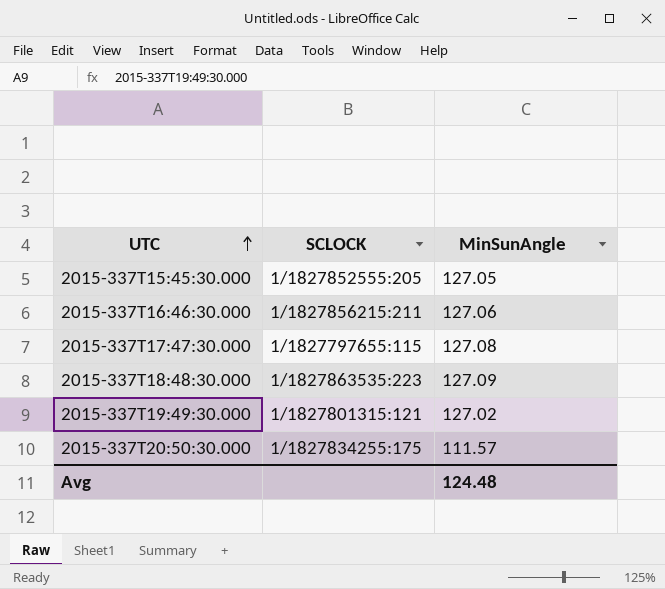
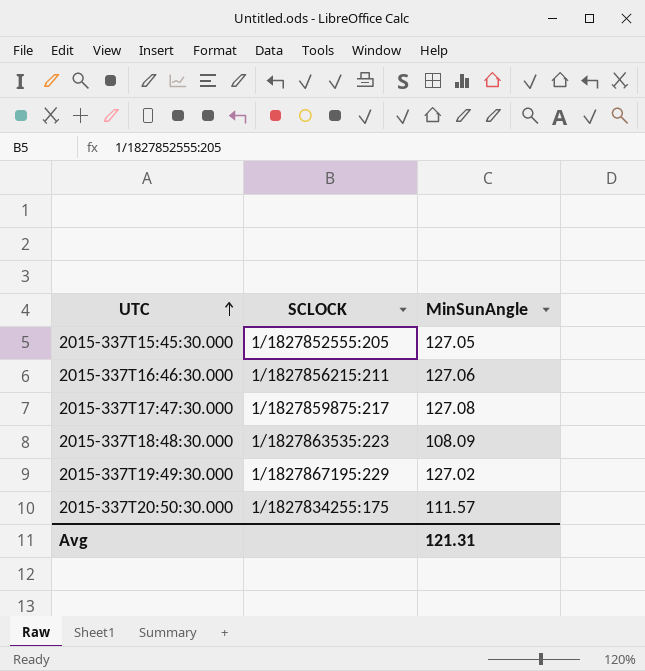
2015-337T17:47:30.000 | SCLOCK: 1/1827797655:115 -> 1/1827859875:217
2015-337T18:48:30.000 | MinSunAngle: 127.09 -> 108.09
2015-337T19:49:30.000 | SCLOCK: 1/1827801315:121 -> 1/1827867195:229
Avg | MinSunAngle: 124.48 -> 121.31

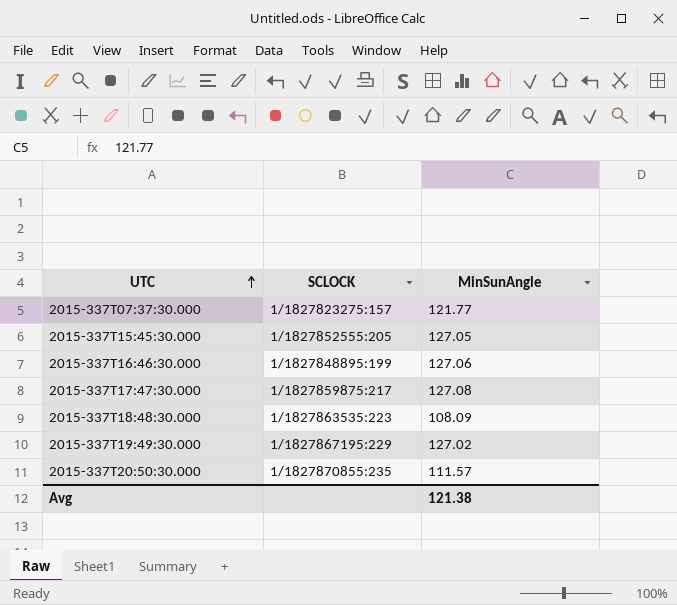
row 2015-337T07:37:30.000: none -> 1/1827823275:157 | 121.77
2015-337T16:46:30.000 | SCLOCK: 1/1827856215:211 -> 1/1827848895:199
2015-337T20:50:30.000 | SCLOCK: 1/1827834255:175 -> 1/1827870855:235
Avg | MinSunAngle: 121.31 -> 121.38

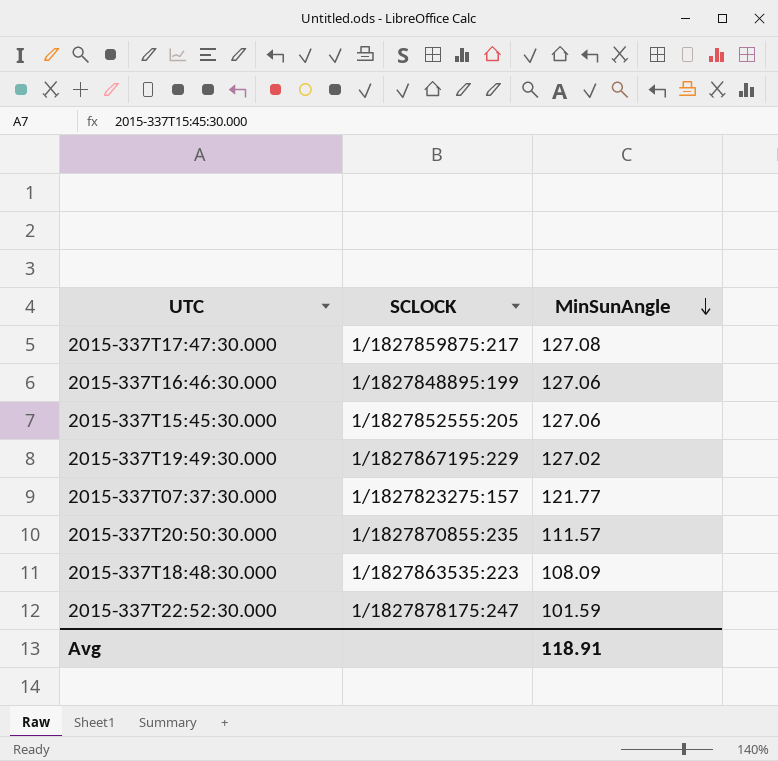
row order: UTC ascending -> MinSunAngle descending
2015-337T15:45:30.000 | MinSunAngle: 127.05 -> 127.06
row 2015-337T22:52:30.000: none -> 1/1827878175:247 | 101.59
Avg | MinSunAngle: 121.38 -> 118.91

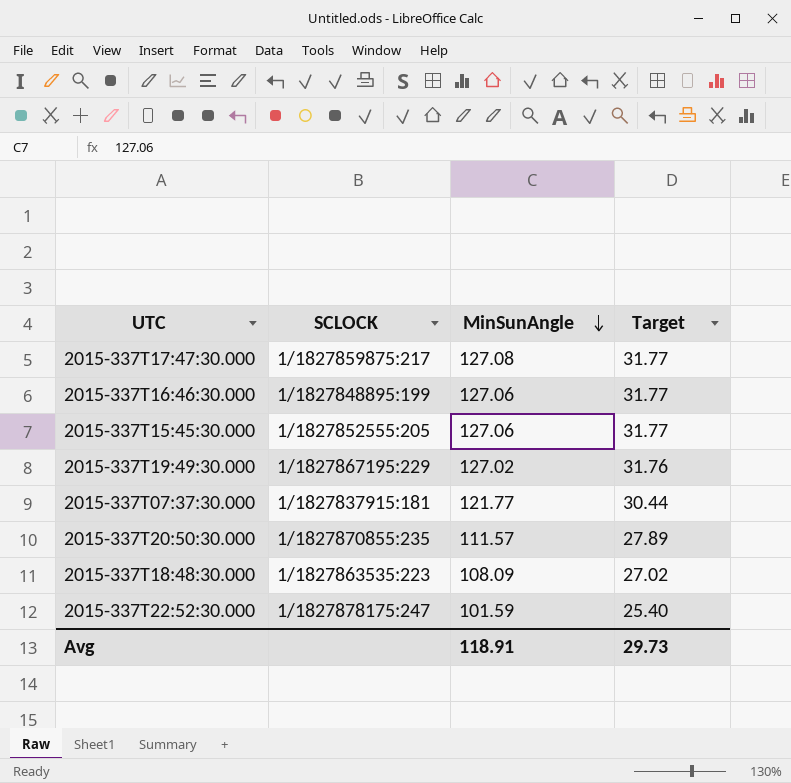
column Target | formula: none -> [MinSunAngle] * 0.25
2015-337T07:37:30.000 | SCLOCK: 1/1827823275:157 -> 1/1827837915:181

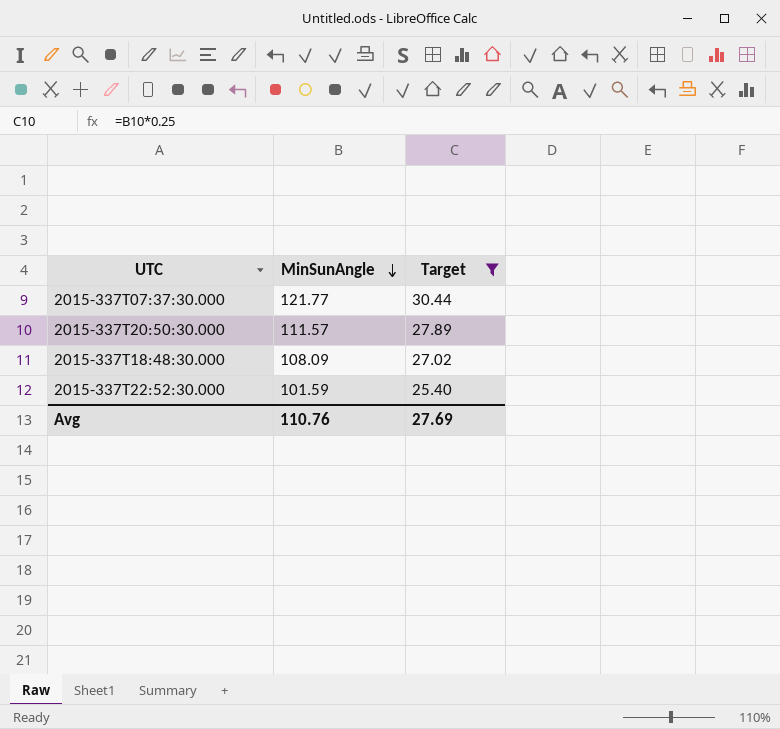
filter: none -> Target <= 30.44
column SCLOCK | position: 2 -> none
Avg | MinSunAngle: 118.91 -> 110.76
Avg | Target: 29.73 -> 27.69

